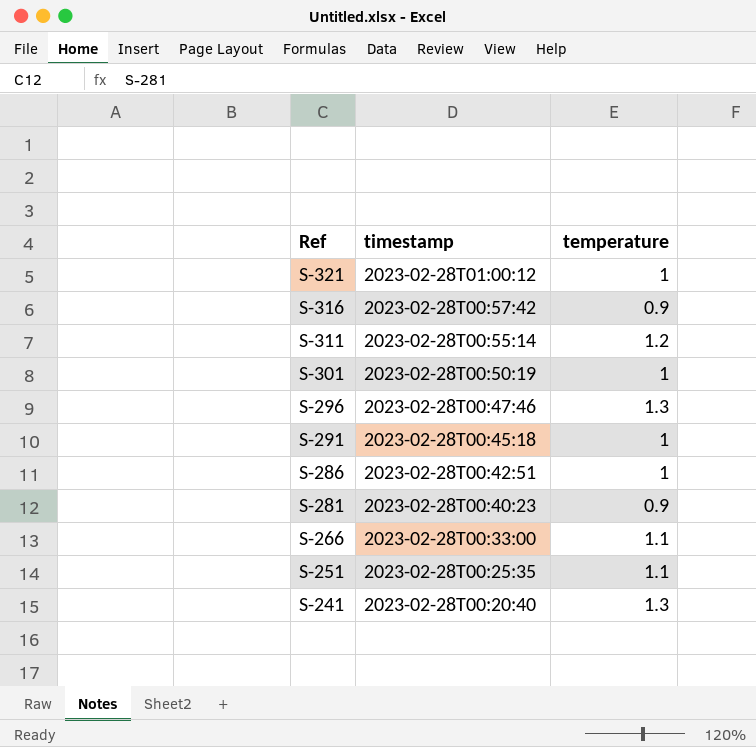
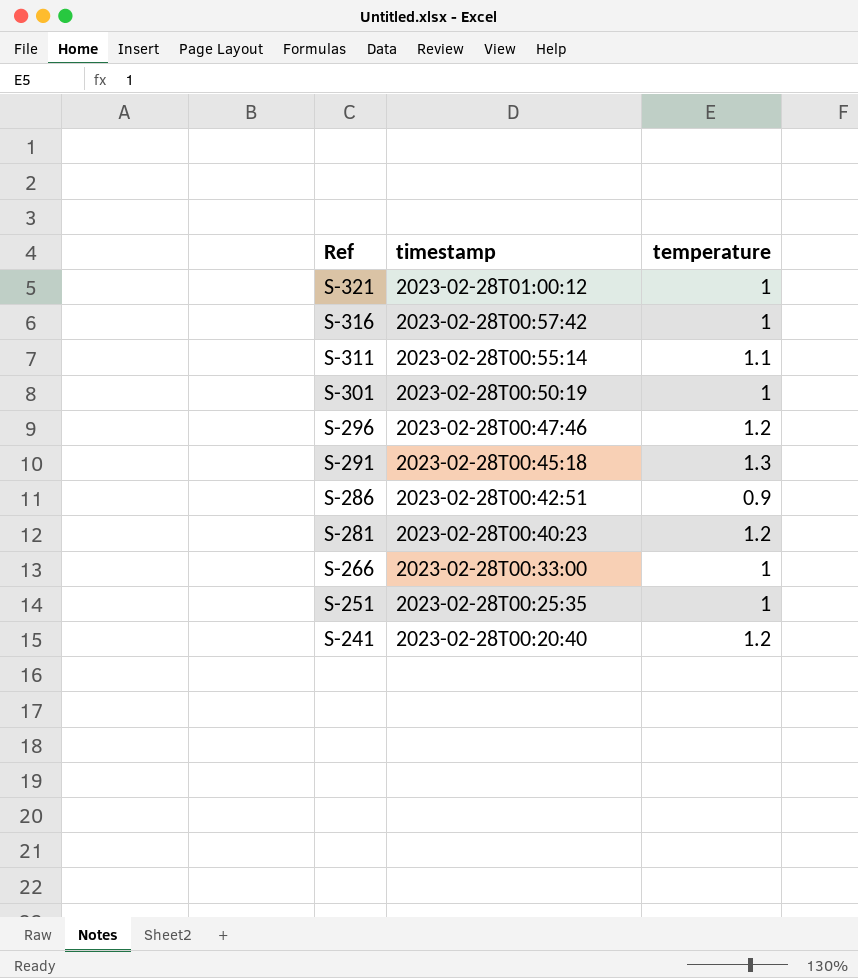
S-316 | temperature: 0.9 -> 1
S-311 | temperature: 1.2 -> 1.1
S-296 | temperature: 1.3 -> 1.2
S-291 | temperature: 1 -> 1.3
S-286 | temperature: 1 -> 0.9
S-281 | temperature: 0.9 -> 1.2
S-266 | temperature: 1.1 -> 1
S-251 | temperature: 1.1 -> 1
S-241 | temperature: 1.3 -> 1.2

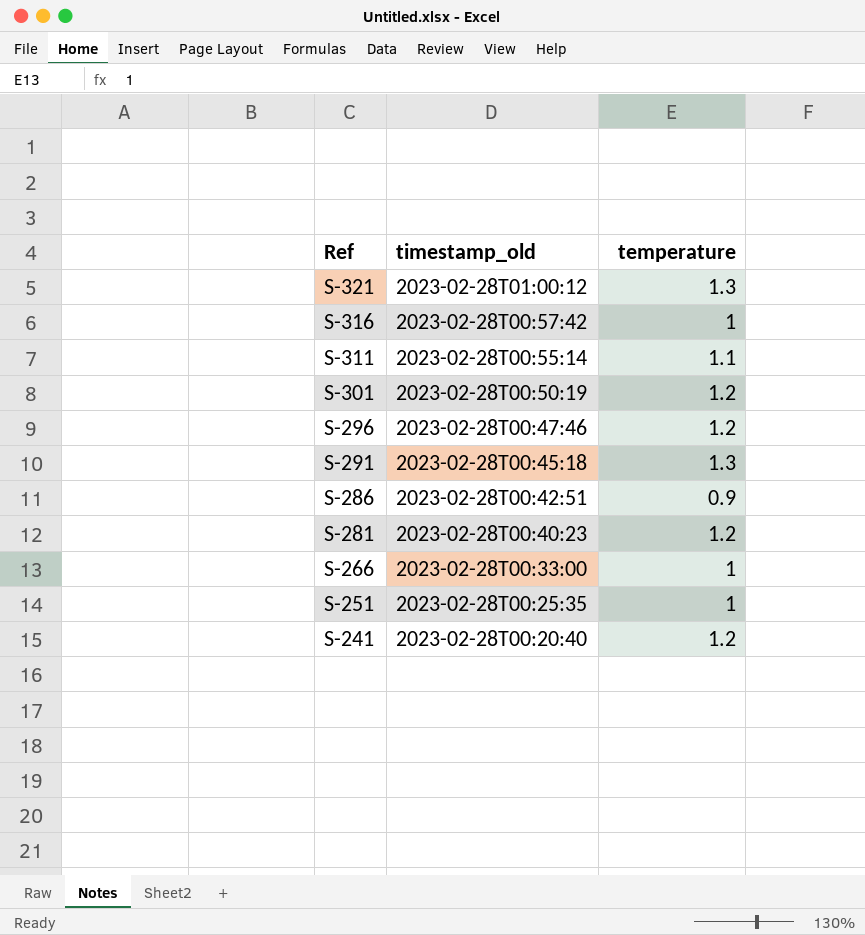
column name: timestamp -> timestamp_old
S-321 | temperature: 1 -> 1.3
S-301 | temperature: 1 -> 1.2

